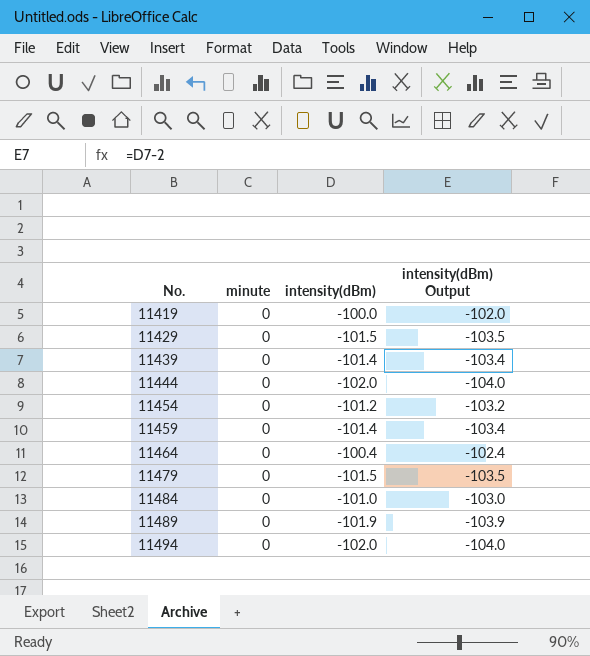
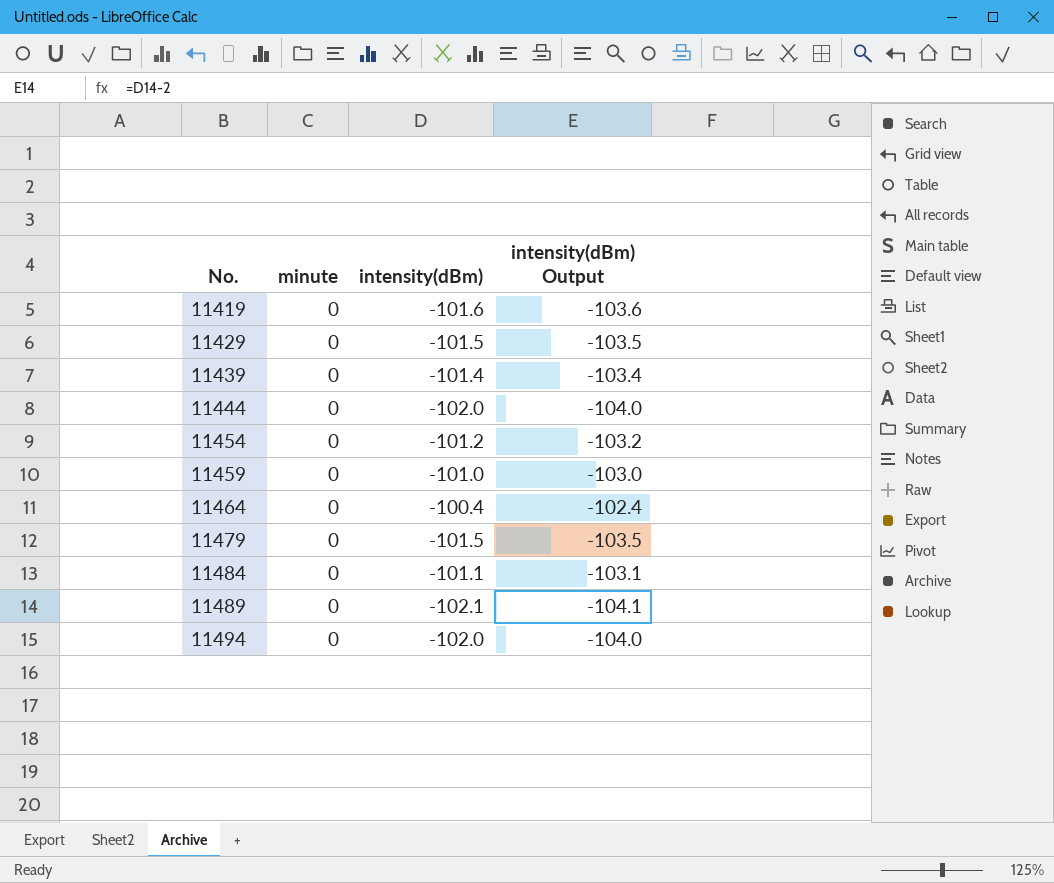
11419 | intensity(dBm): -100.0 -> -101.6
11419 | intensity(dBm) Output: -102.0 -> -103.6
11459 | intensity(dBm): -101.4 -> -101.0
11459 | intensity(dBm) Output: -103.4 -> -103.0
11484 | intensity(dBm): -101.0 -> -101.1
11484 | intensity(dBm) Output: -103.0 -> -103.1
11489 | intensity(dBm): -101.9 -> -102.1
11489 | intensity(dBm) Output: -103.9 -> -104.1

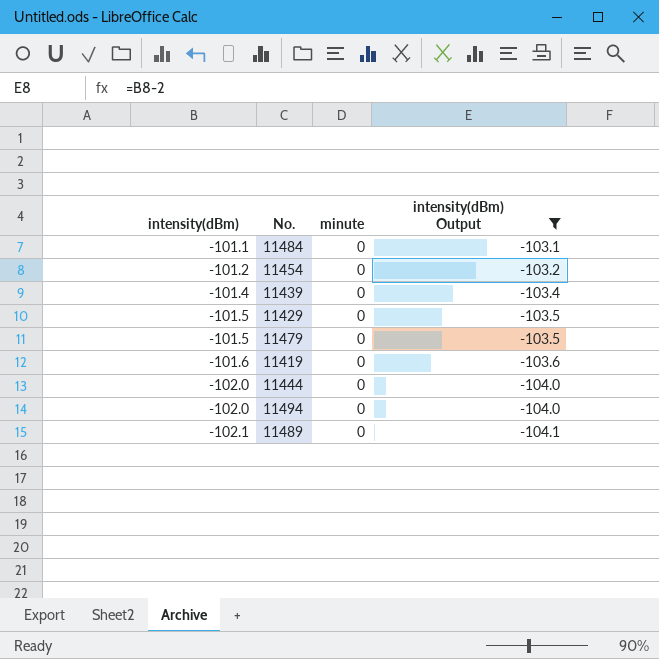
filter: none -> intensity(dBm) Output <= -103.1
row order: No. ascending -> intensity(dBm) descending
column intensity(dBm) | position: 3 -> 1

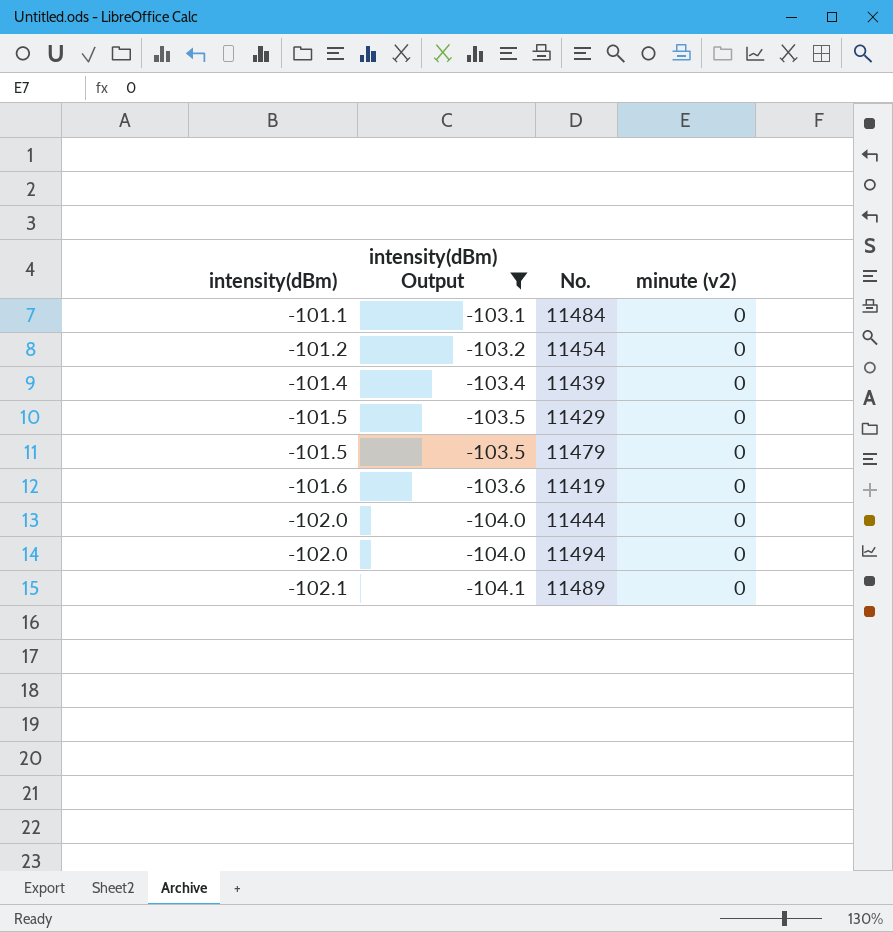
column intensity(dBm) Output | position: 4 -> 2
column name: minute -> minute (v2)

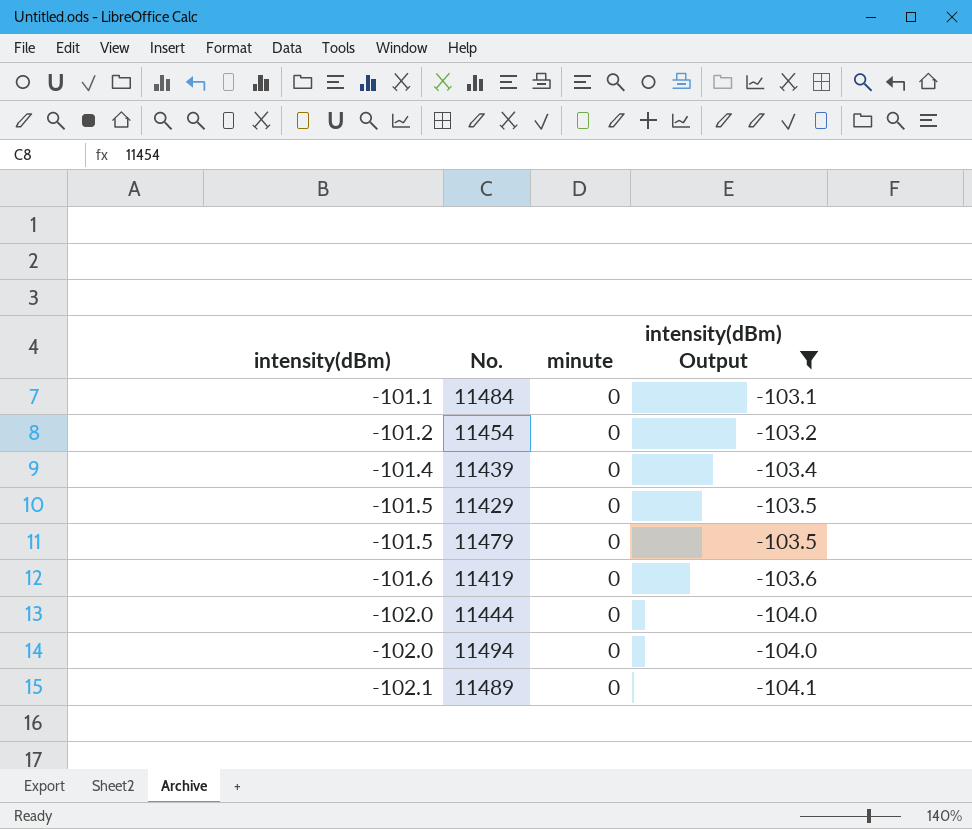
column name: minute (v2) -> minute
column intensity(dBm) Output | position: 2 -> 4

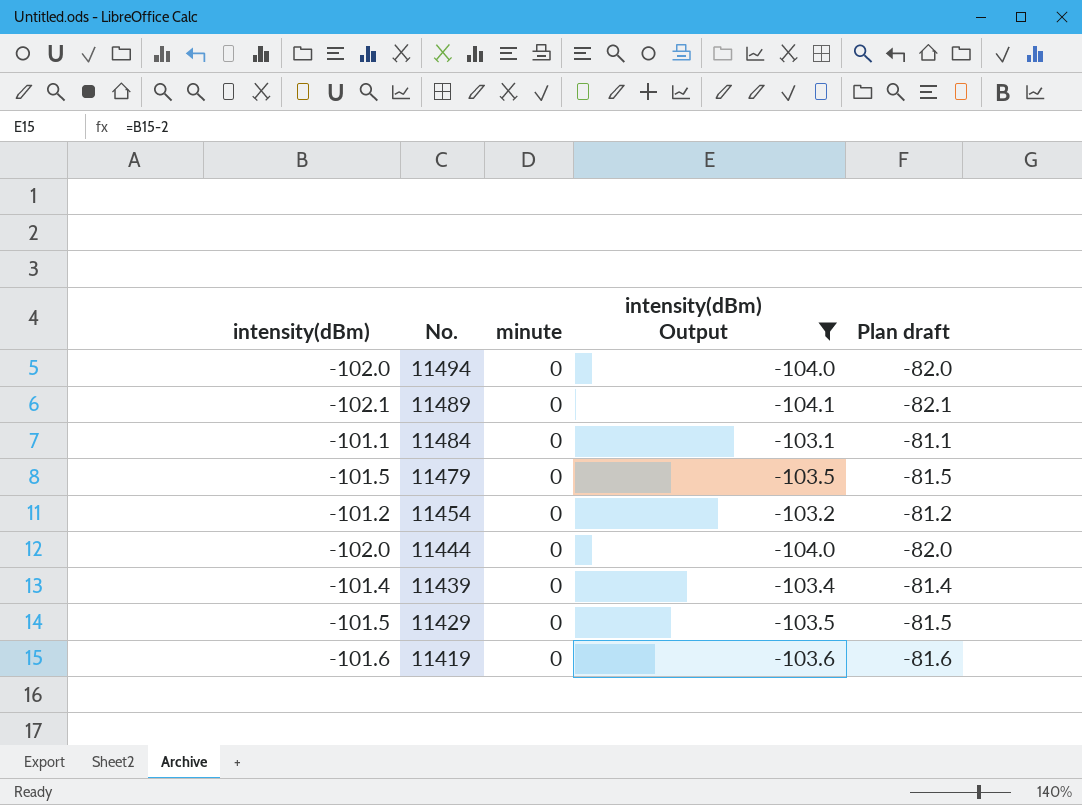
row order: intensity(dBm) descending -> No. descending
column Plan draft | formula: none -> [intensity(dBm)] + 20

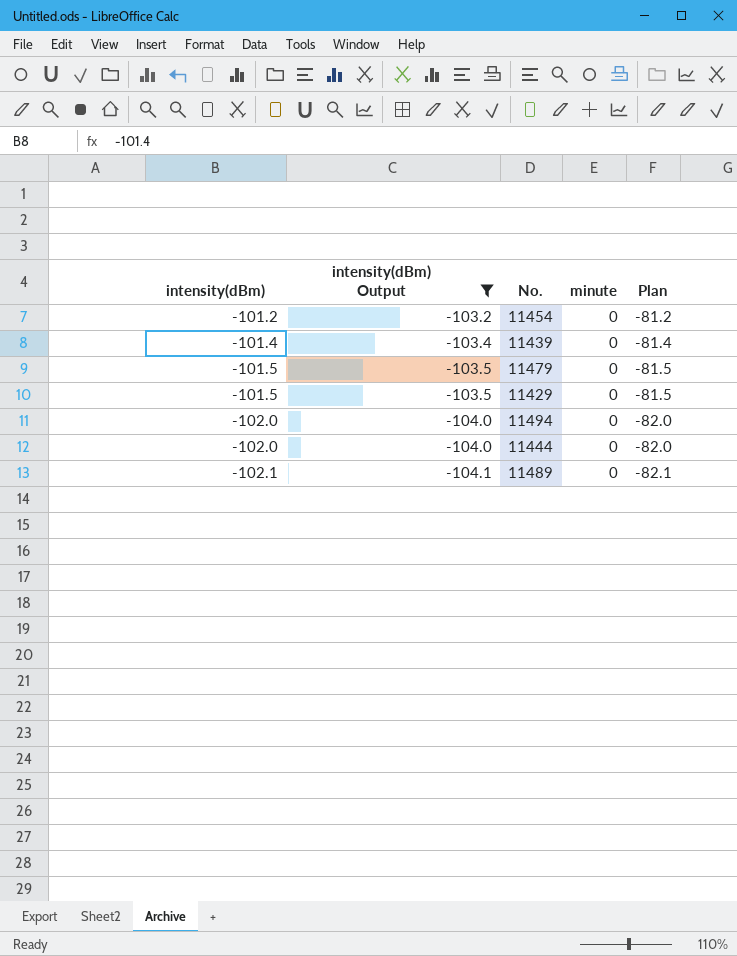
row order: No. descending -> intensity(dBm) descending
column intensity(dBm) Output | position: 4 -> 2
column name: Plan draft -> Plan
row 11484: -101.1 | 0 | -103.1 | -81.1 -> none
row 11419: -101.6 | 0 | -103.6 | -81.6 -> none

